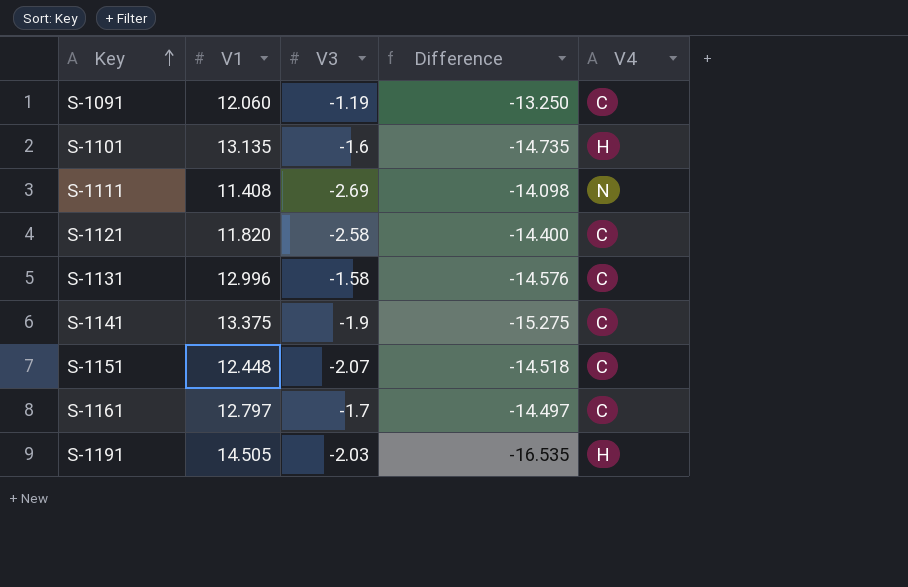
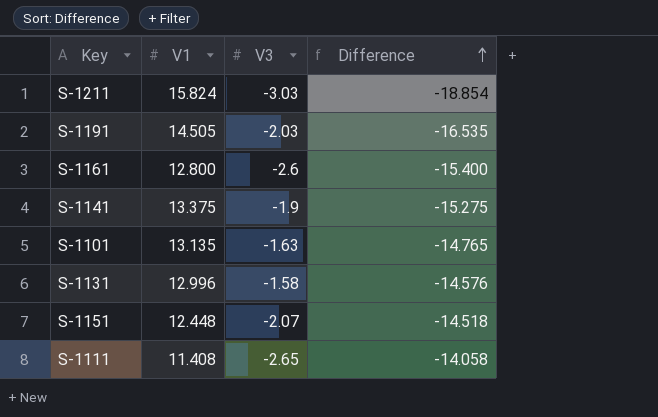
row order: Key ascending -> Difference ascending
column V4 | position: 5 -> none
row S-1091: 12.060 | -1.19 | -13.250 | C -> none
row S-1121: 11.820 | -2.58 | -14.400 | C -> none
row S-1211: none -> 15.824 | -3.03 | -18.854
S-1161 | V1: 12.797 -> 12.800
S-1161 | V3: -1.7 -> -2.6
S-1161 | Difference: -14.497 -> -15.400
S-1101 | V3: -1.6 -> -1.63
S-1101 | Difference: -14.735 -> -14.765
S-1111 | V3: -2.69 -> -2.65
S-1111 | Difference: -14.098 -> -14.058

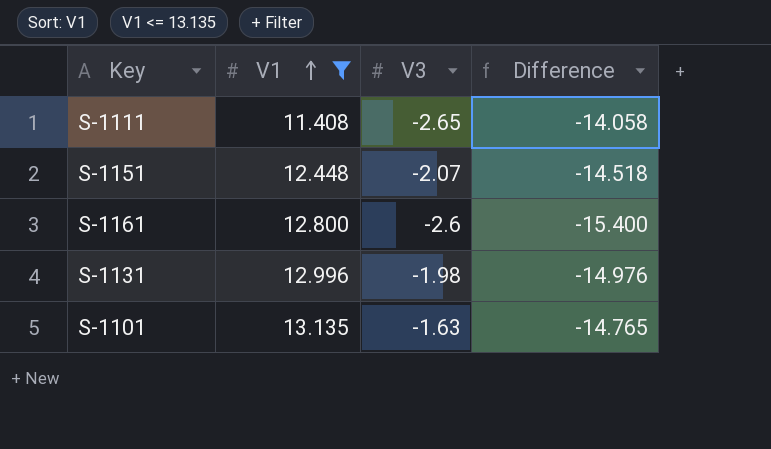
filter: none -> V1 <= 13.135
row order: Difference ascending -> V1 ascending
S-1131 | V3: -1.58 -> -1.98
S-1131 | Difference: -14.576 -> -14.976

